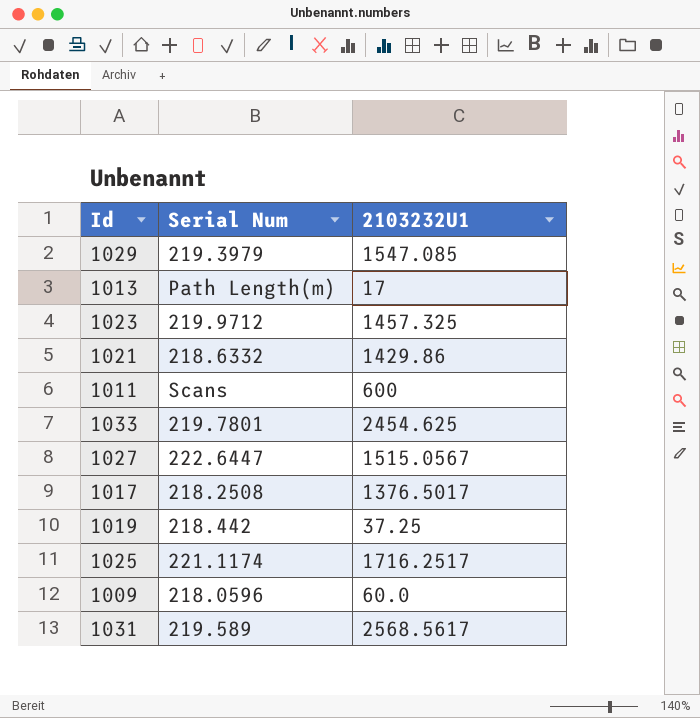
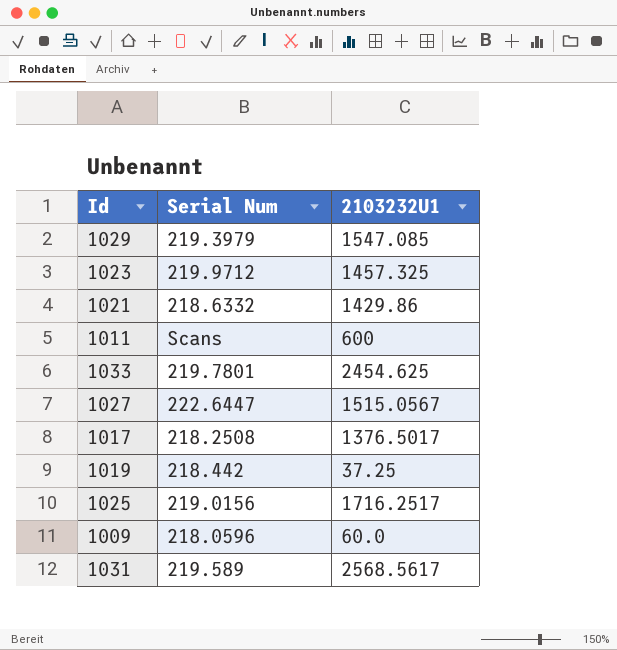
row 1013: Path Length(m) | 17 -> none
1025 | Serial Num: 221.1174 -> 219.0156

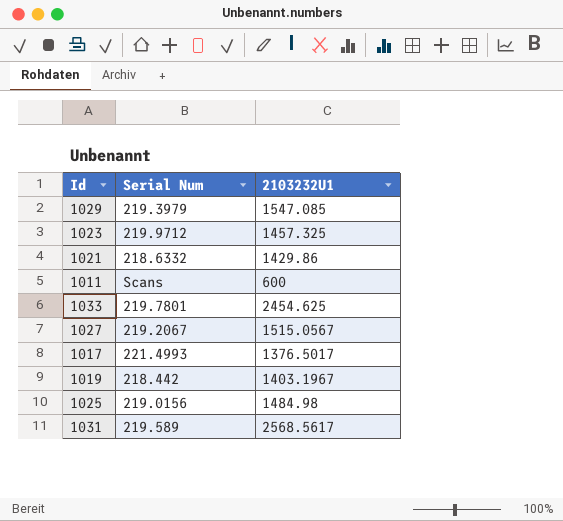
row 1009: 218.0596 | 60.0 -> none
1027 | Serial Num: 222.6447 -> 219.2067
1017 | Serial Num: 218.2508 -> 221.4993
1019 | 2103232U1: 37.25 -> 1403.1967
1025 | 2103232U1: 1716.2517 -> 1484.98

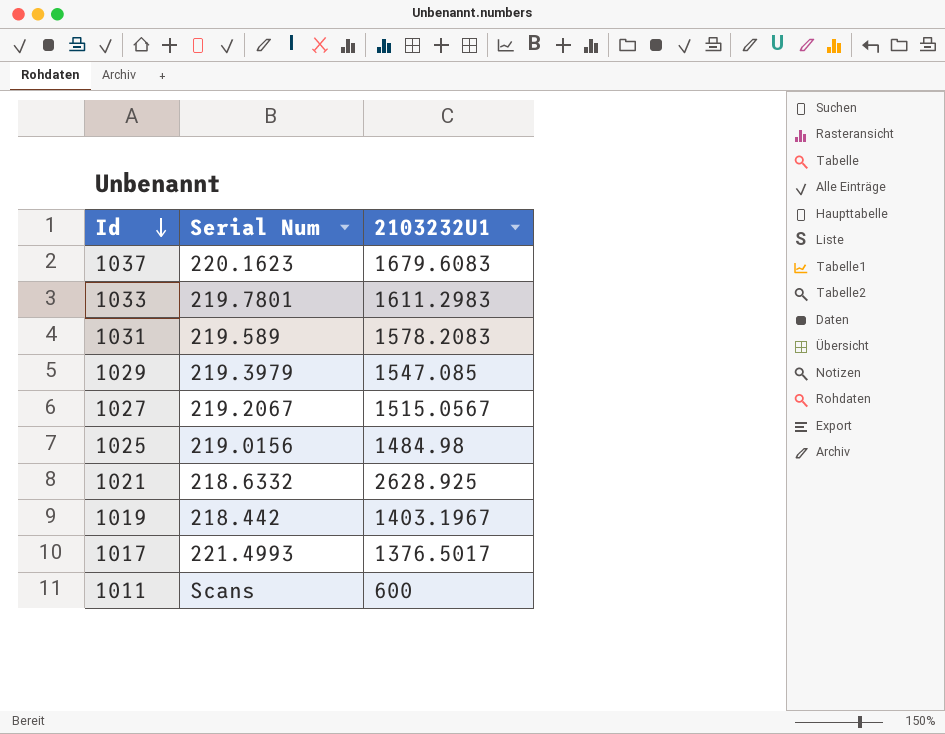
row order: none -> Id descending
row 1023: 219.9712 | 1457.325 -> none
row 1037: none -> 220.1623 | 1679.6083
1033 | 2103232U1: 2454.625 -> 1611.2983
1031 | 2103232U1: 2568.5617 -> 1578.2083
1021 | 2103232U1: 1429.86 -> 2628.925

